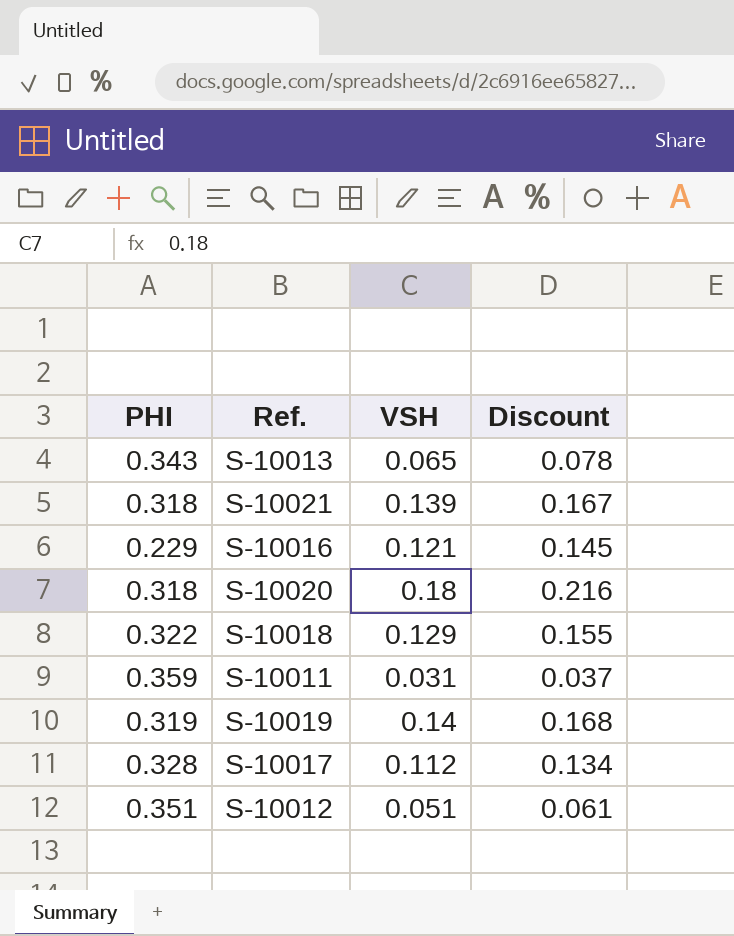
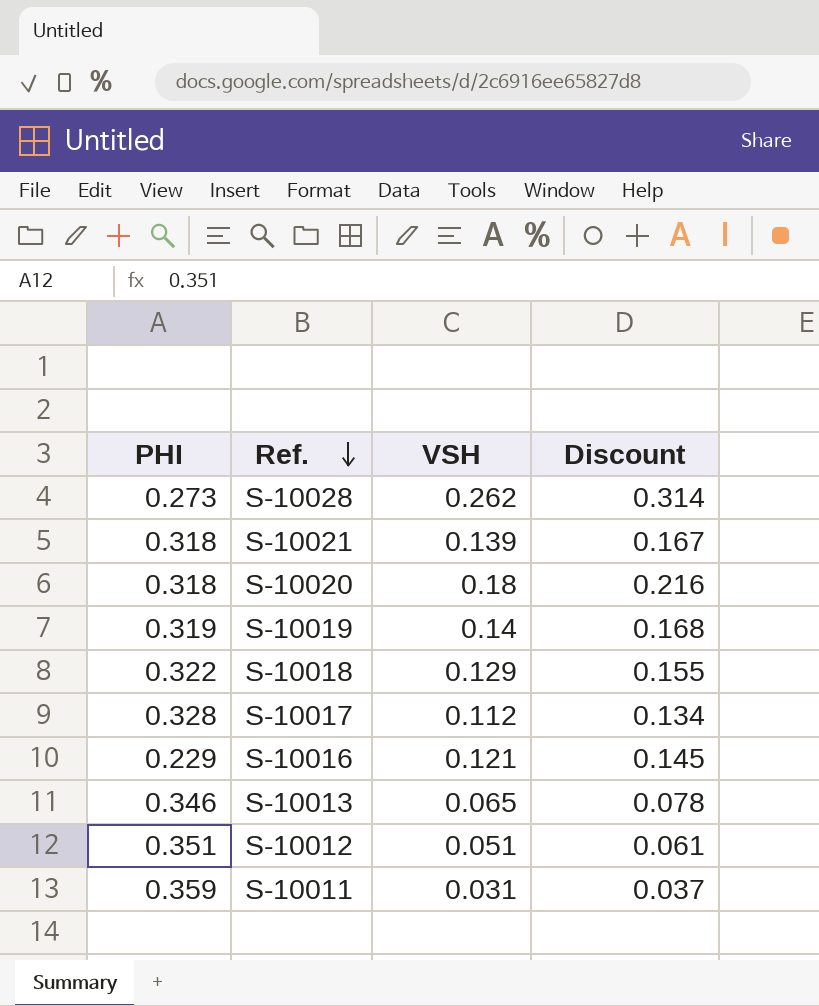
row order: none -> Ref. descending
row S-10028: none -> 0.273 | 0.262 | 0.314
S-10013 | PHI: 0.343 -> 0.346

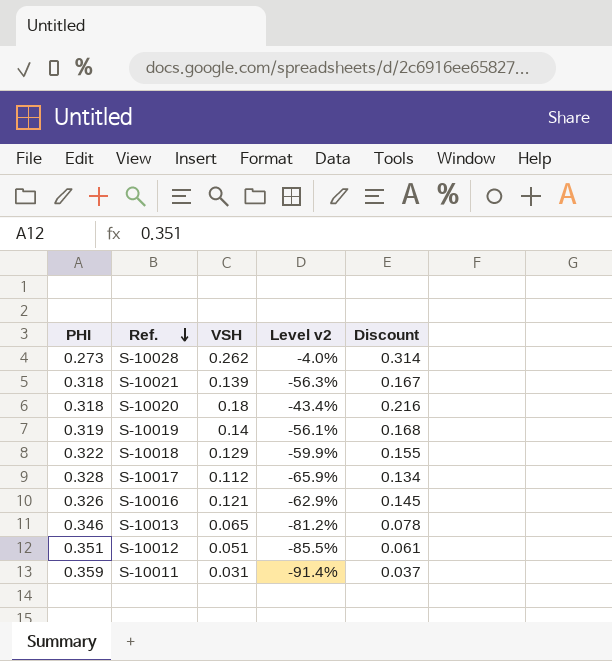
column Level v2 | formula: none -> ([VSH] - [PHI]) / [PHI]
S-10016 | PHI: 0.229 -> 0.326

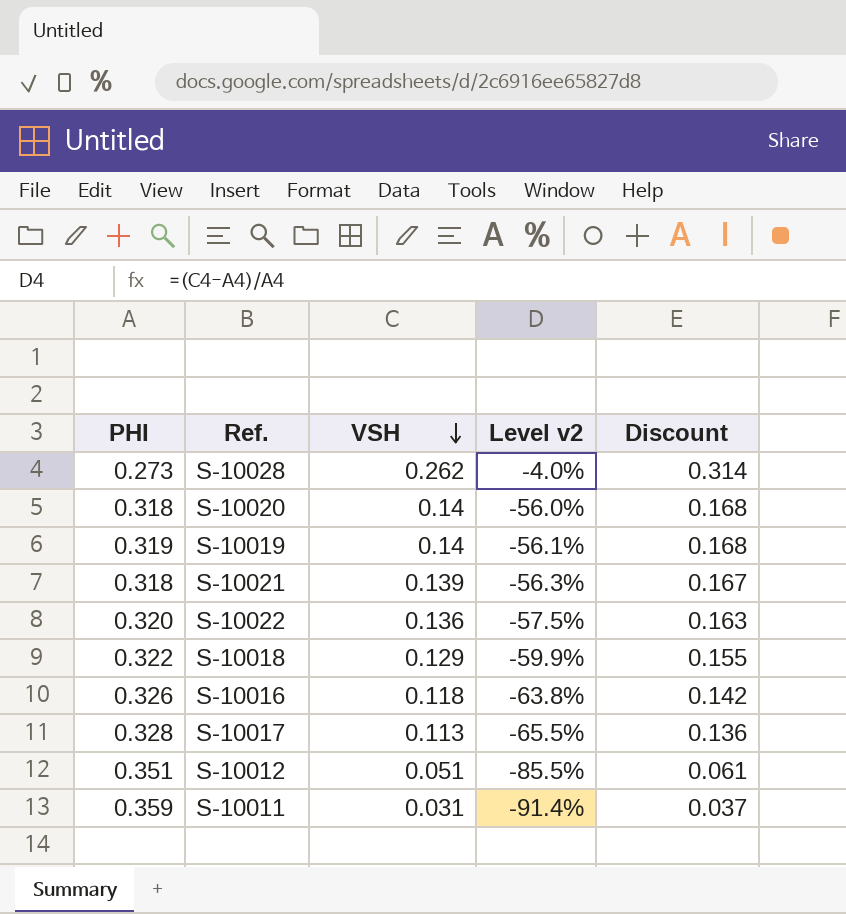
row order: Ref. descending -> VSH descending
row S-10013: 0.346 | 0.065 | -81.2% | 0.078 -> none
S-10020 | VSH: 0.18 -> 0.14
S-10020 | Level v2: -43.4% -> -56.0%
S-10020 | Discount: 0.216 -> 0.168
row S-10022: none -> 0.320 | 0.136 | -57.5% | 0.163
S-10016 | VSH: 0.121 -> 0.118
S-10016 | Level v2: -62.9% -> -63.8%
S-10016 | Discount: 0.145 -> 0.142
S-10017 | VSH: 0.112 -> 0.113
S-10017 | Level v2: -65.9% -> -65.5%
S-10017 | Discount: 0.134 -> 0.136

